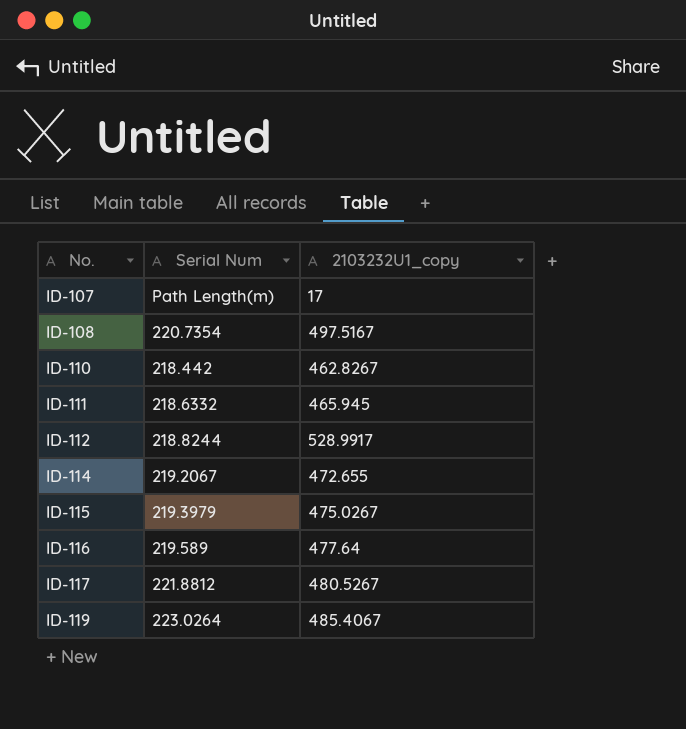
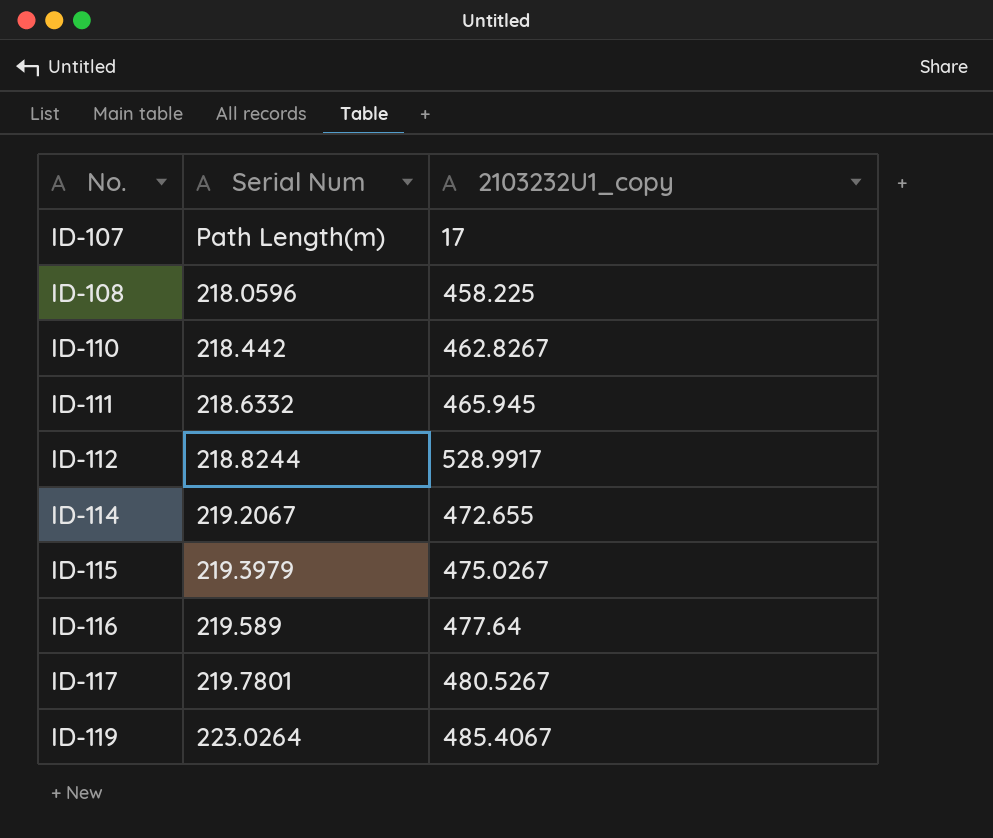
ID-108 | Serial Num: 220.7354 -> 218.0596
ID-108 | 2103232U1_copy: 497.5167 -> 458.225
ID-117 | Serial Num: 221.8812 -> 219.7801

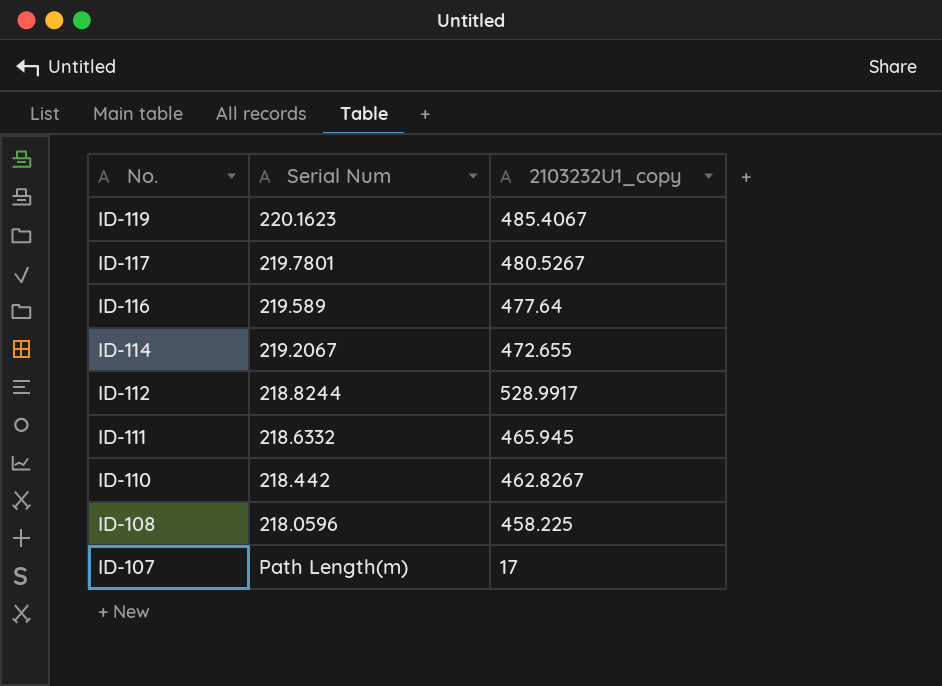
row order: No. ascending -> No. descending
row ID-115: 219.3979 | 475.0267 -> none
ID-119 | Serial Num: 223.0264 -> 220.1623

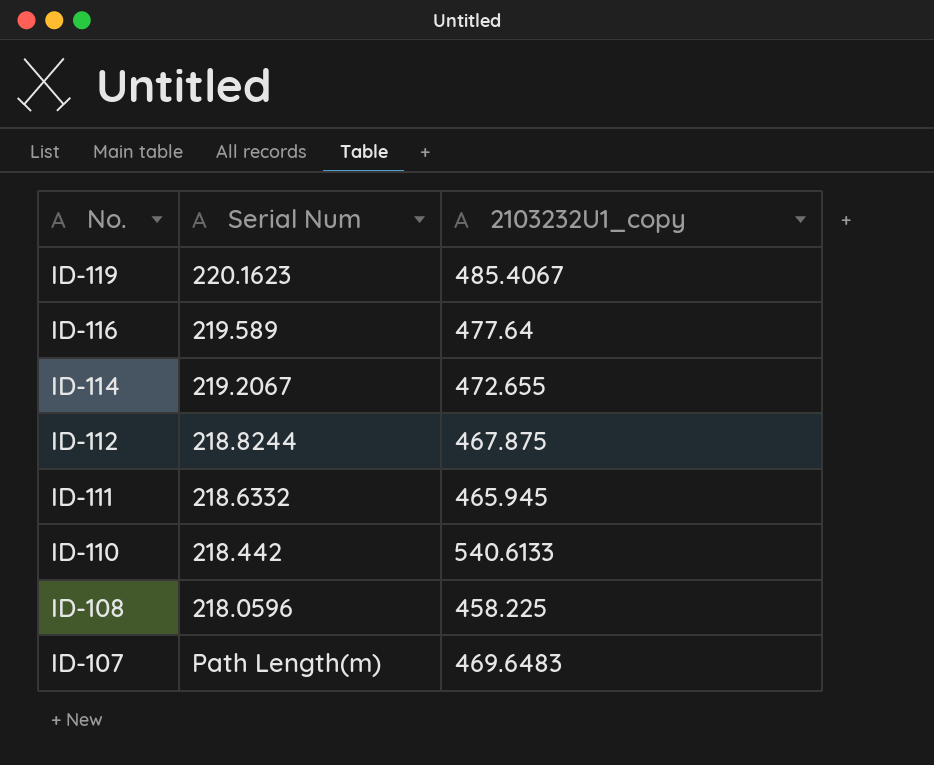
row ID-117: 219.7801 | 480.5267 -> none
ID-112 | 2103232U1_copy: 528.9917 -> 467.875
ID-110 | 2103232U1_copy: 462.8267 -> 540.6133
ID-107 | 2103232U1_copy: 17 -> 469.6483

